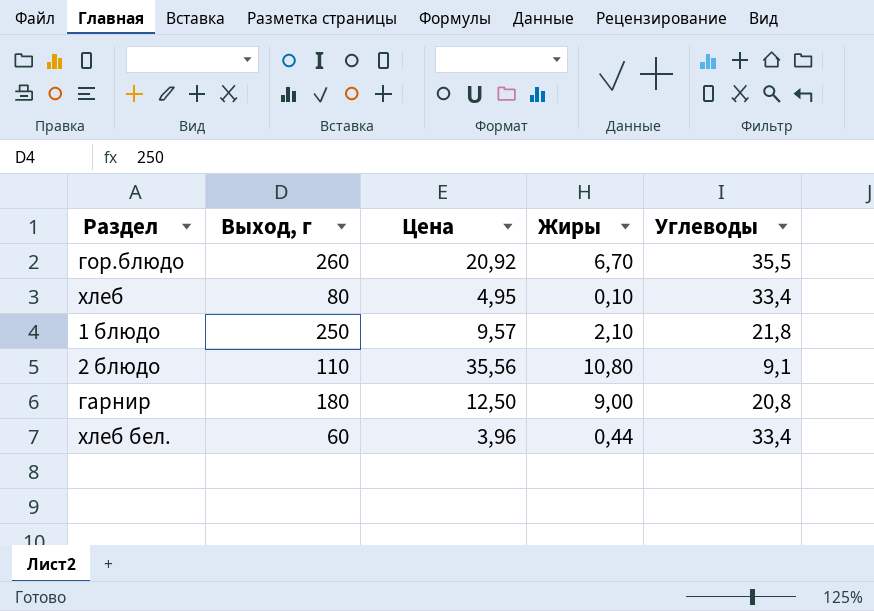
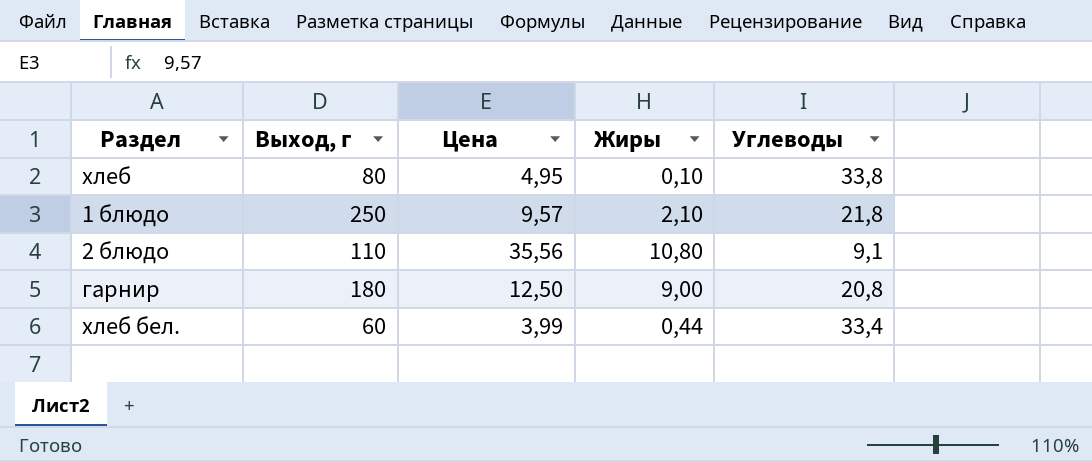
row гор.блюдо: 260 | 20,92 | 6,70 | 35,5 -> none
хлеб | Углеводы: 33,4 -> 33,8
хлеб бел. | Цена: 3,96 -> 3,99

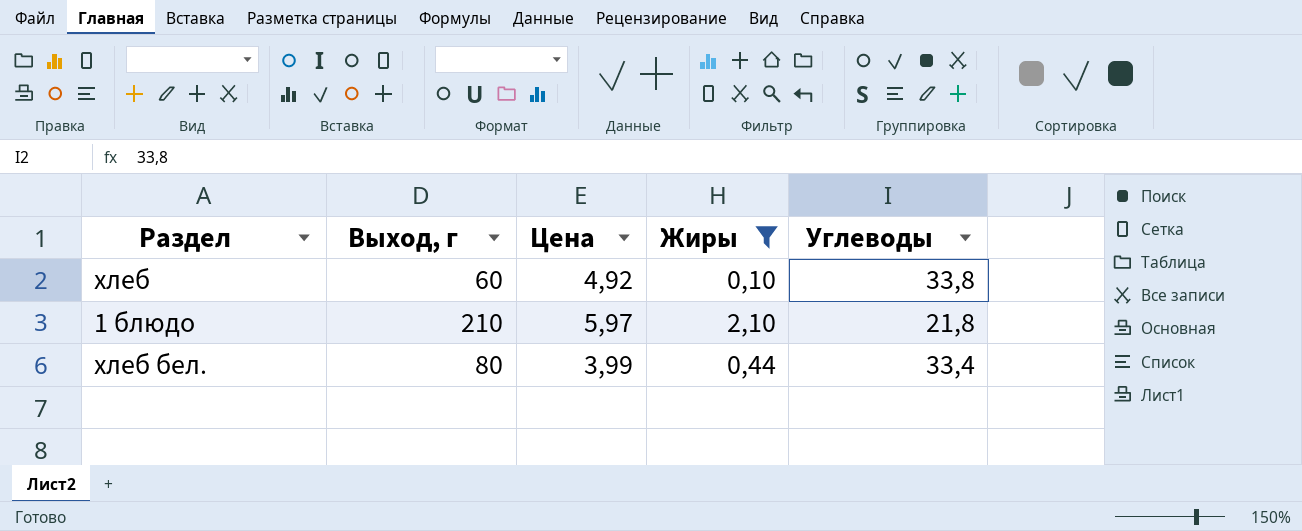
filter: none -> Жиры <= 2,10
хлеб | Выход, г: 80 -> 60
хлеб | Цена: 4,95 -> 4,92
1 блюдо | Выход, г: 250 -> 210
1 блюдо | Цена: 9,57 -> 5,97
хлеб бел. | Выход, г: 60 -> 80

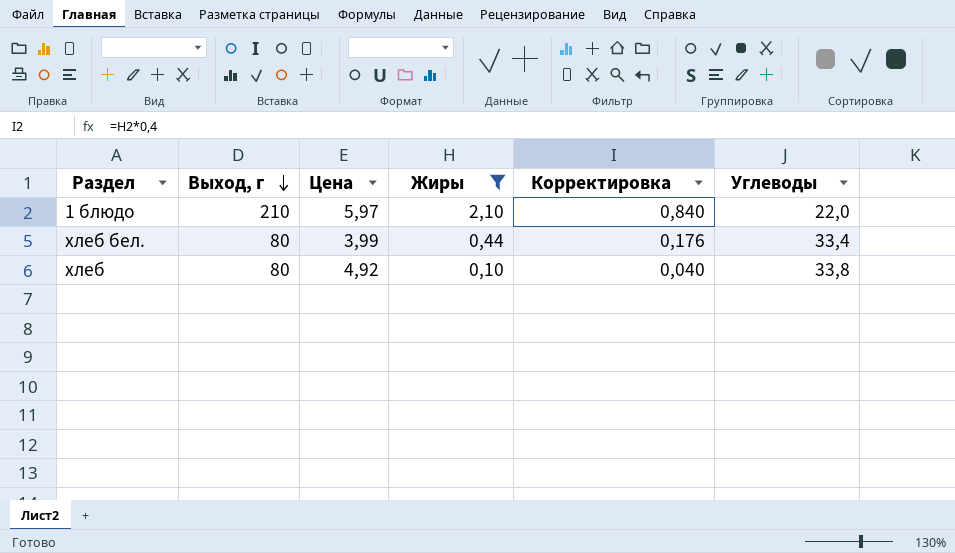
row order: none -> Выход, г descending
column Корректировка | formula: none -> [Жиры] * 0,4
1 блюдо | Углеводы: 21,8 -> 22,0
хлеб | Выход, г: 60 -> 80

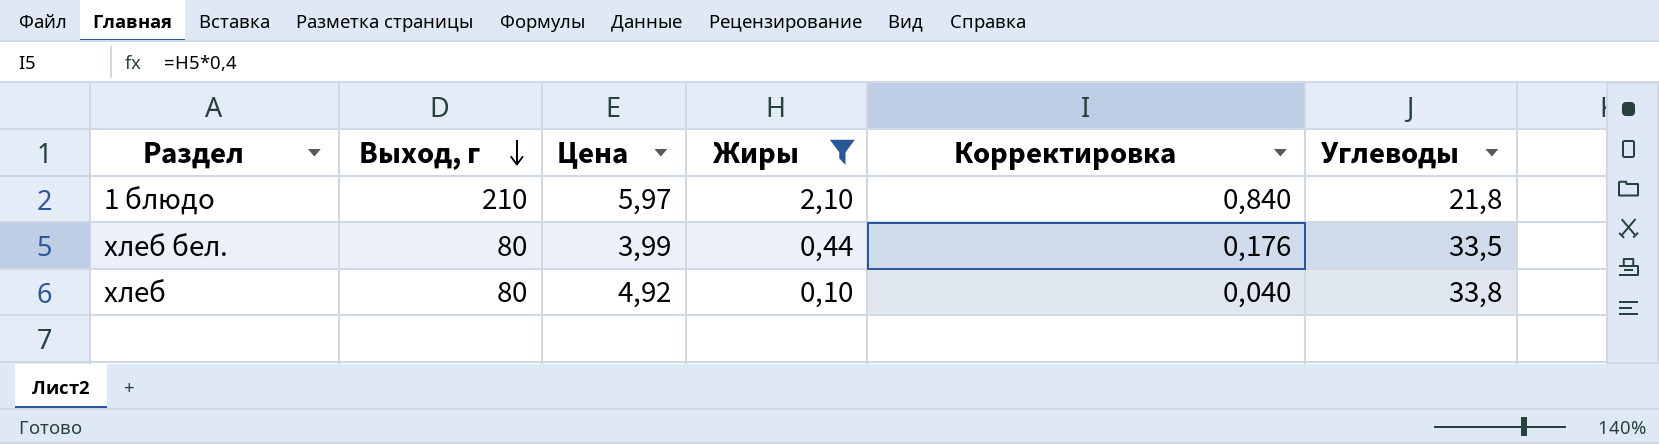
1 блюдо | Углеводы: 22,0 -> 21,8
хлеб бел. | Углеводы: 33,4 -> 33,5

